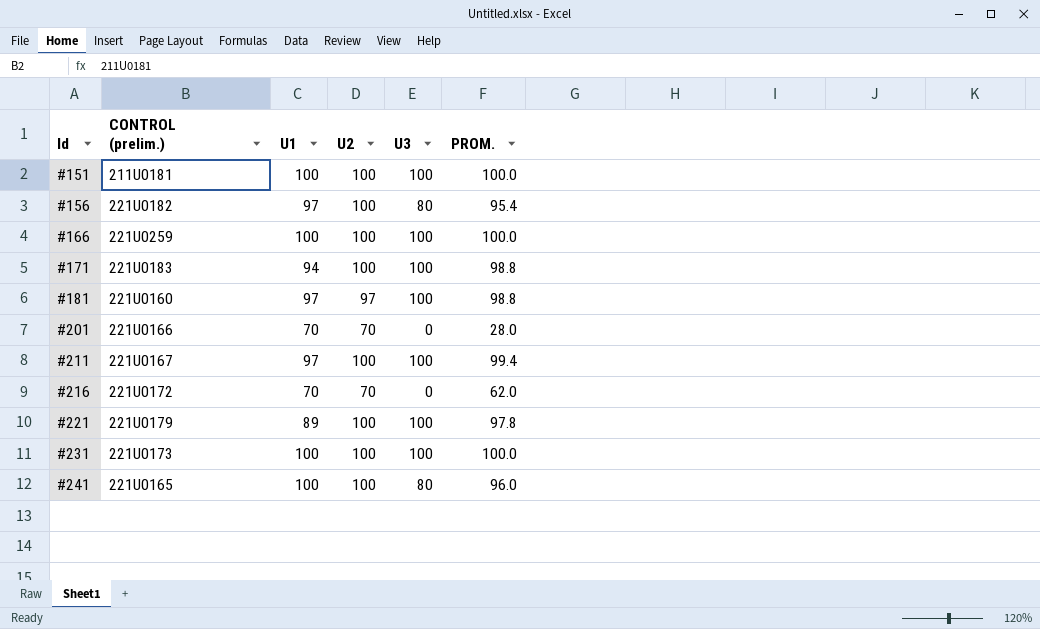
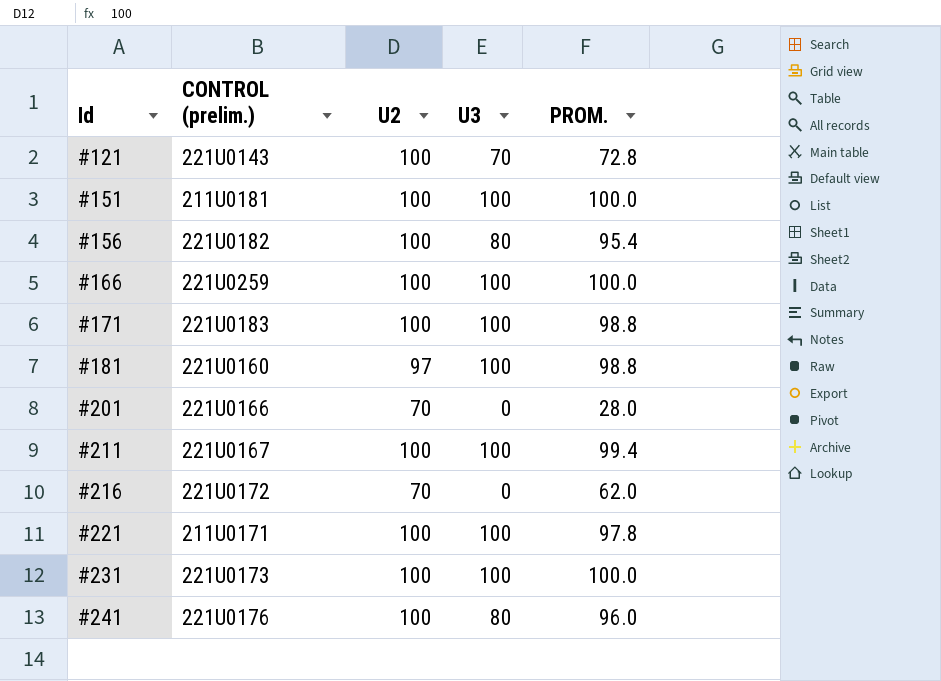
column U1 | position: 3 -> none
row #121: none -> 221U0143 | 100 | 70 | 72.8
#221 | CONTROL (prelim.): 221U0179 -> 211U0171
#241 | CONTROL (prelim.): 221U0165 -> 221U0176

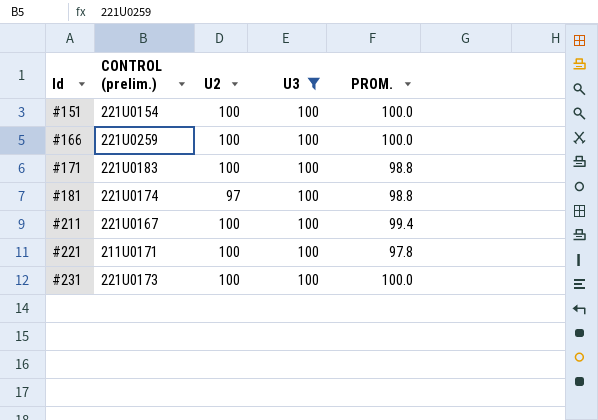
filter: none -> U3 = 100
#151 | CONTROL (prelim.): 211U0181 -> 221U0154
#181 | CONTROL (prelim.): 221U0160 -> 221U0174

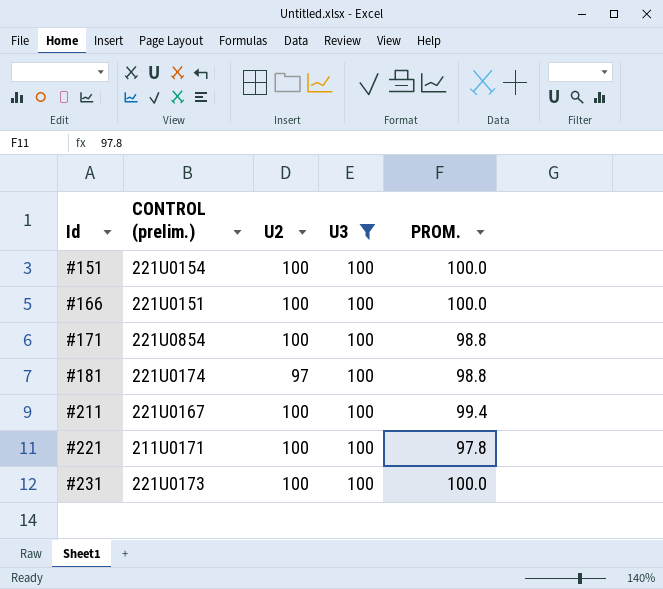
#166 | CONTROL (prelim.): 221U0259 -> 221U0151
#171 | CONTROL (prelim.): 221U0183 -> 221U0854

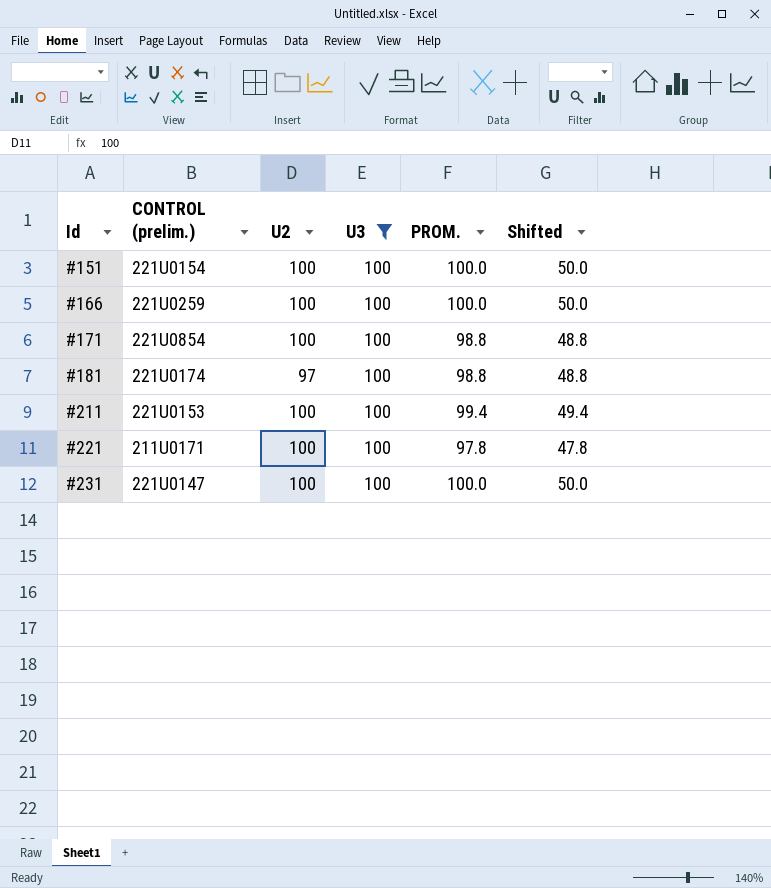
column Shifted | formula: none -> [PROM.] - 50
#166 | CONTROL (prelim.): 221U0151 -> 221U0259
#211 | CONTROL (prelim.): 221U0167 -> 221U0153
#231 | CONTROL (prelim.): 221U0173 -> 221U0147

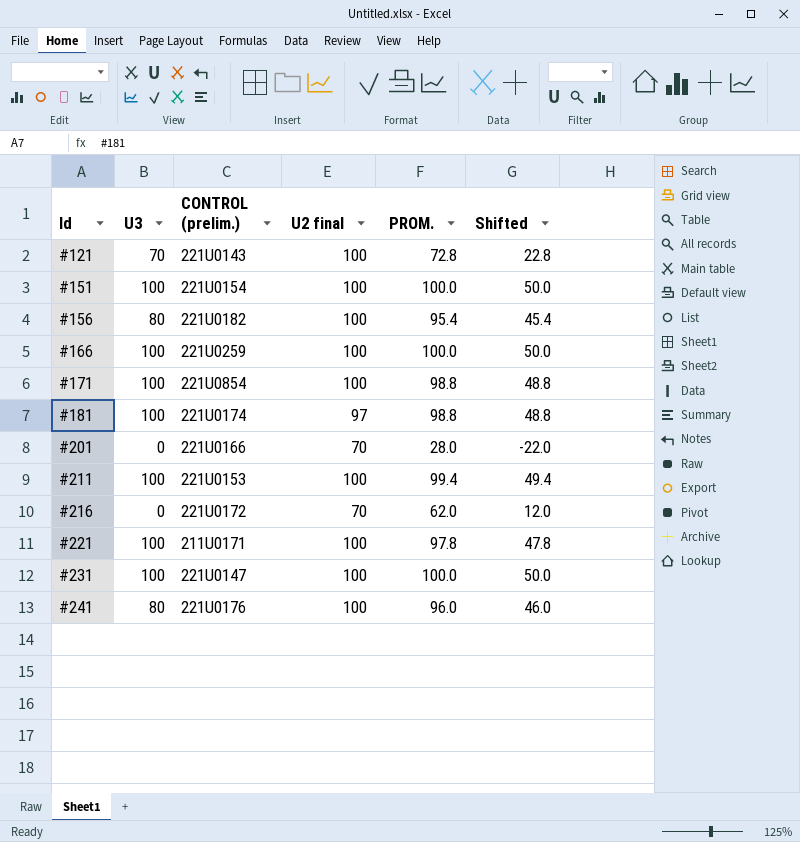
filter: U3 = 100 -> none
column U3 | position: 4 -> 2
column name: U2 -> U2 final

